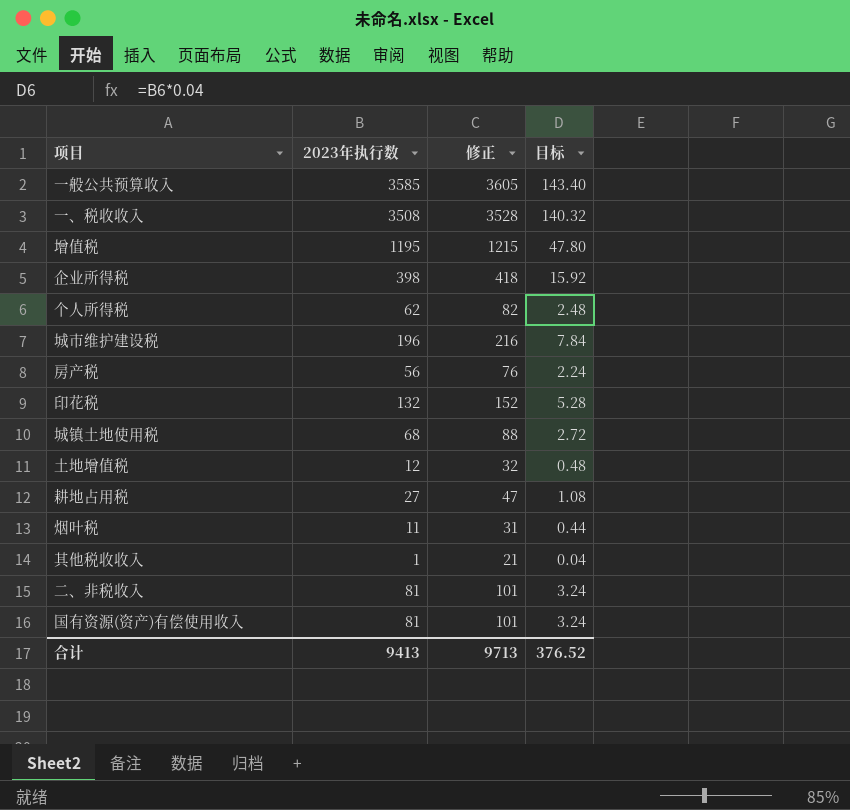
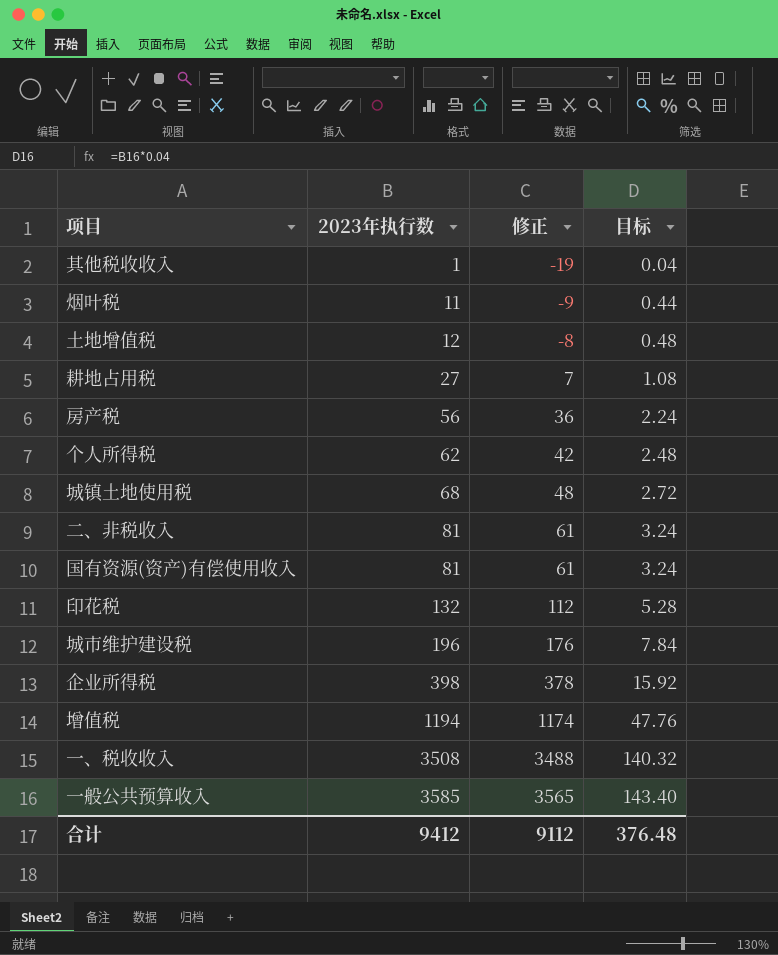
row order: none -> 2023年执行数 ascending
column 修正 | formula: [2023年执行数] + 20 -> [2023年执行数] - 20
增值税 | 2023年执行数: 1195 -> 1194
增值税 | 目标: 47.80 -> 47.76
合计 | 2023年执行数: 9413 -> 9412
合计 | 修正: 9713 -> 9112
合计 | 目标: 376.52 -> 376.48

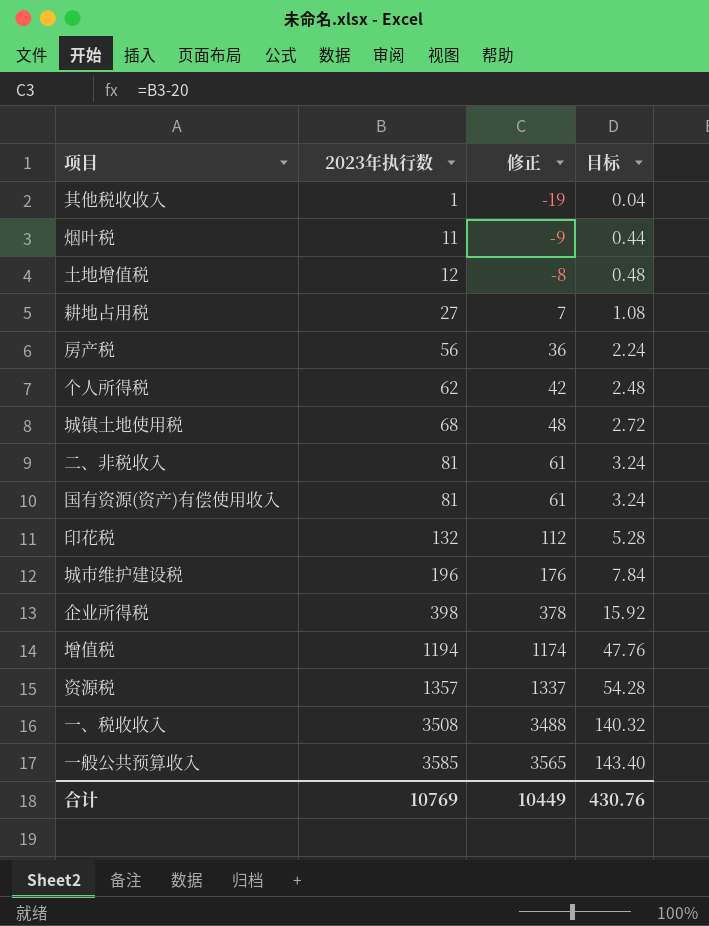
row 资源税: none -> 1357 | 1337 | 54.28
合计 | 2023年执行数: 9412 -> 10769
合计 | 修正: 9112 -> 10449
合计 | 目标: 376.48 -> 430.76

